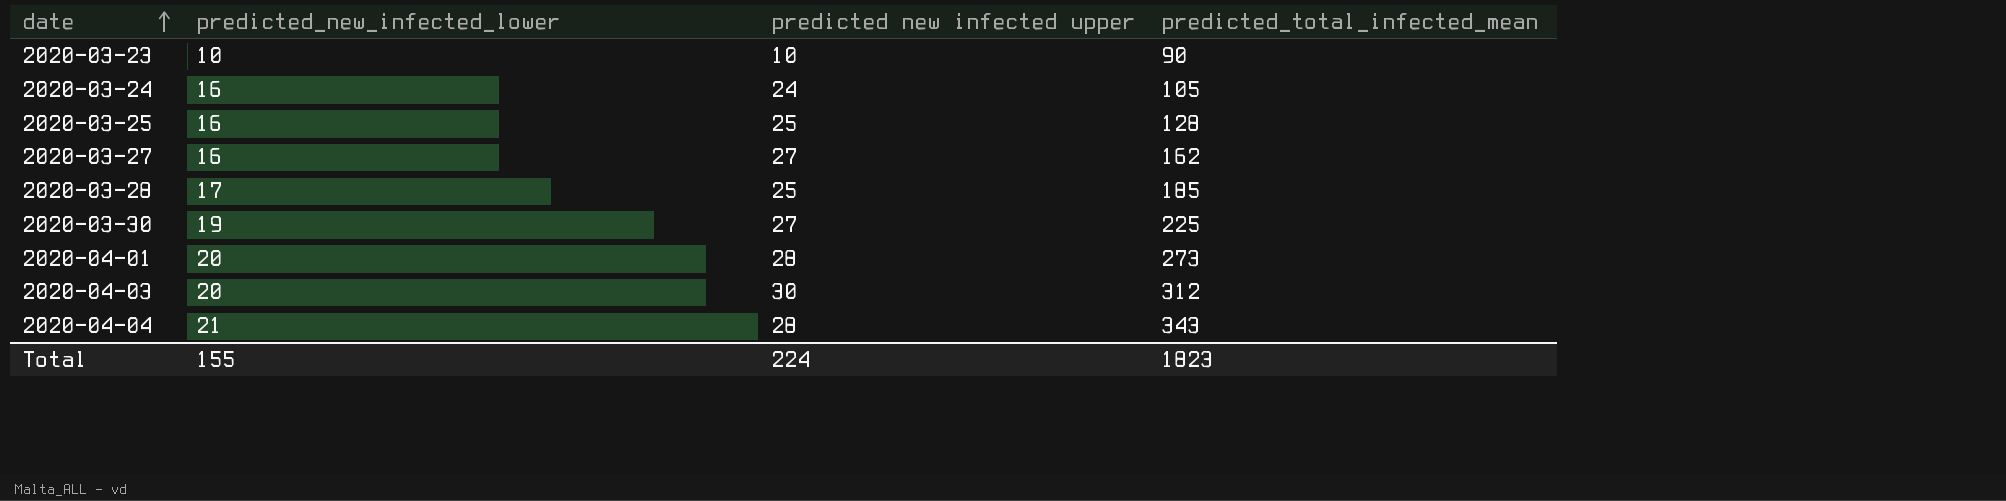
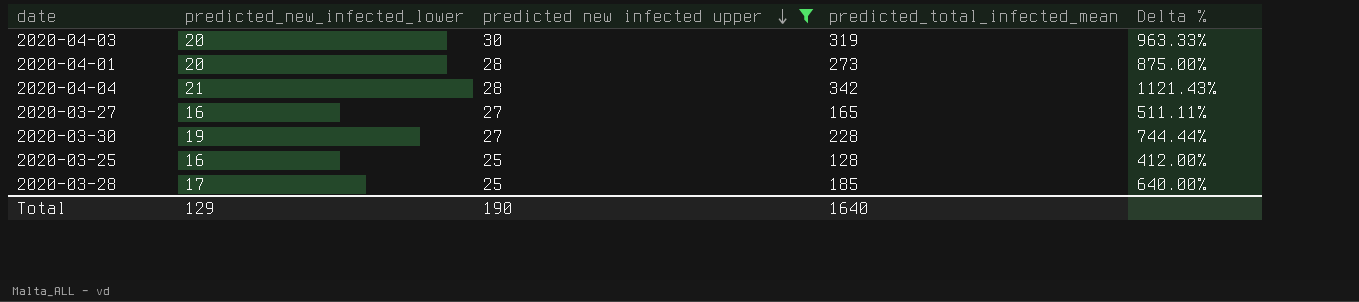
filter: none -> predicted new infected upper >= 25
row order: date ascending -> predicted new infected upper descending
column Delta % | formula: none -> ([predicted_total_infected_mean] - [predicted new infected upper]) / [predicted new infected upper]
2020-04-03 | predicted_total_infected_mean: 312 -> 319
2020-04-04 | predicted_total_infected_mean: 343 -> 342
2020-03-27 | predicted_total_infected_mean: 162 -> 165
2020-03-30 | predicted_total_infected_mean: 225 -> 228
Total | predicted_new_infected_lower: 155 -> 129
Total | predicted new infected upper: 224 -> 190
Total | predicted_total_infected_mean: 1823 -> 1640

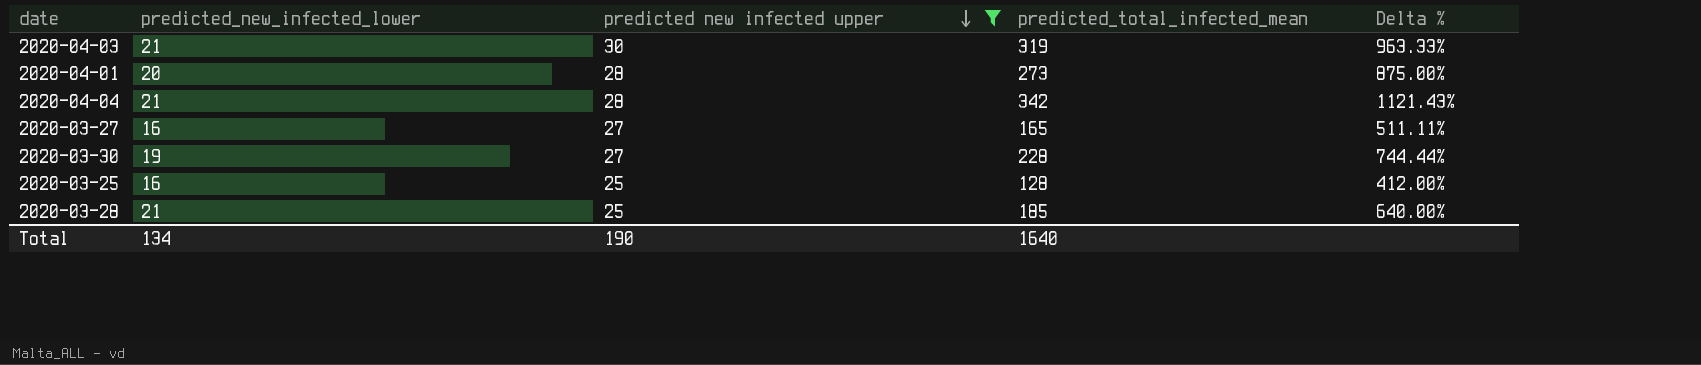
2020-04-03 | predicted_new_infected_lower: 20 -> 21
2020-03-28 | predicted_new_infected_lower: 17 -> 21
Total | predicted_new_infected_lower: 129 -> 134

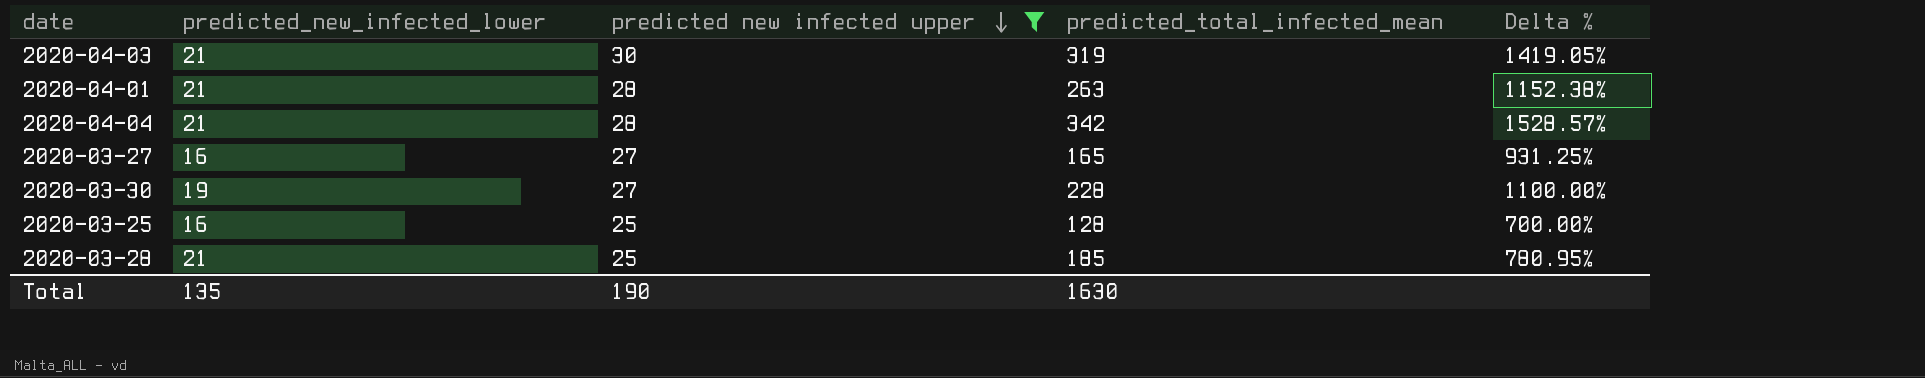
column Delta % | formula: ([predicted_total_infected_mean] - [predicted new infected upper]) / [predicted new infected upper] -> ([predicted_total_infected_mean] - [predicted_new_infected_lower]) / [predicted_new_infected_lower]
2020-04-01 | predicted_new_infected_lower: 20 -> 21
2020-04-01 | predicted_total_infected_mean: 273 -> 263
Total | predicted_new_infected_lower: 134 -> 135
Total | predicted_total_infected_mean: 1640 -> 1630

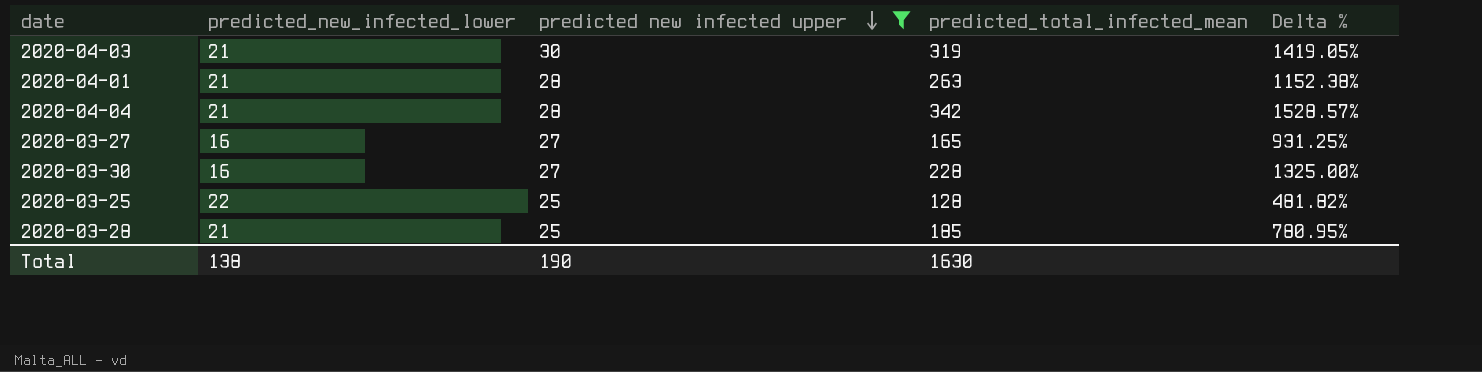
2020-03-30 | predicted_new_infected_lower: 19 -> 16
2020-03-30 | Delta %: 1100.00% -> 1325.00%
2020-03-25 | predicted_new_infected_lower: 16 -> 22
2020-03-25 | Delta %: 700.00% -> 481.82%
Total | predicted_new_infected_lower: 135 -> 138

